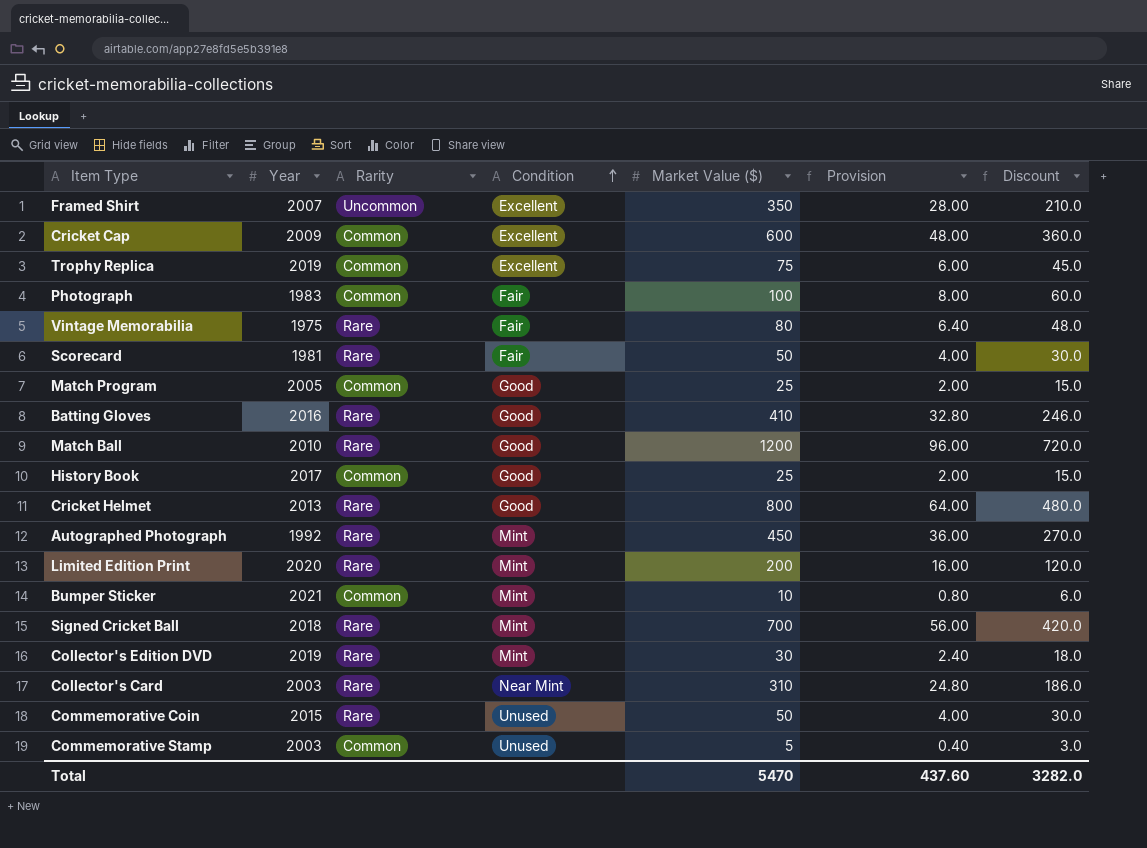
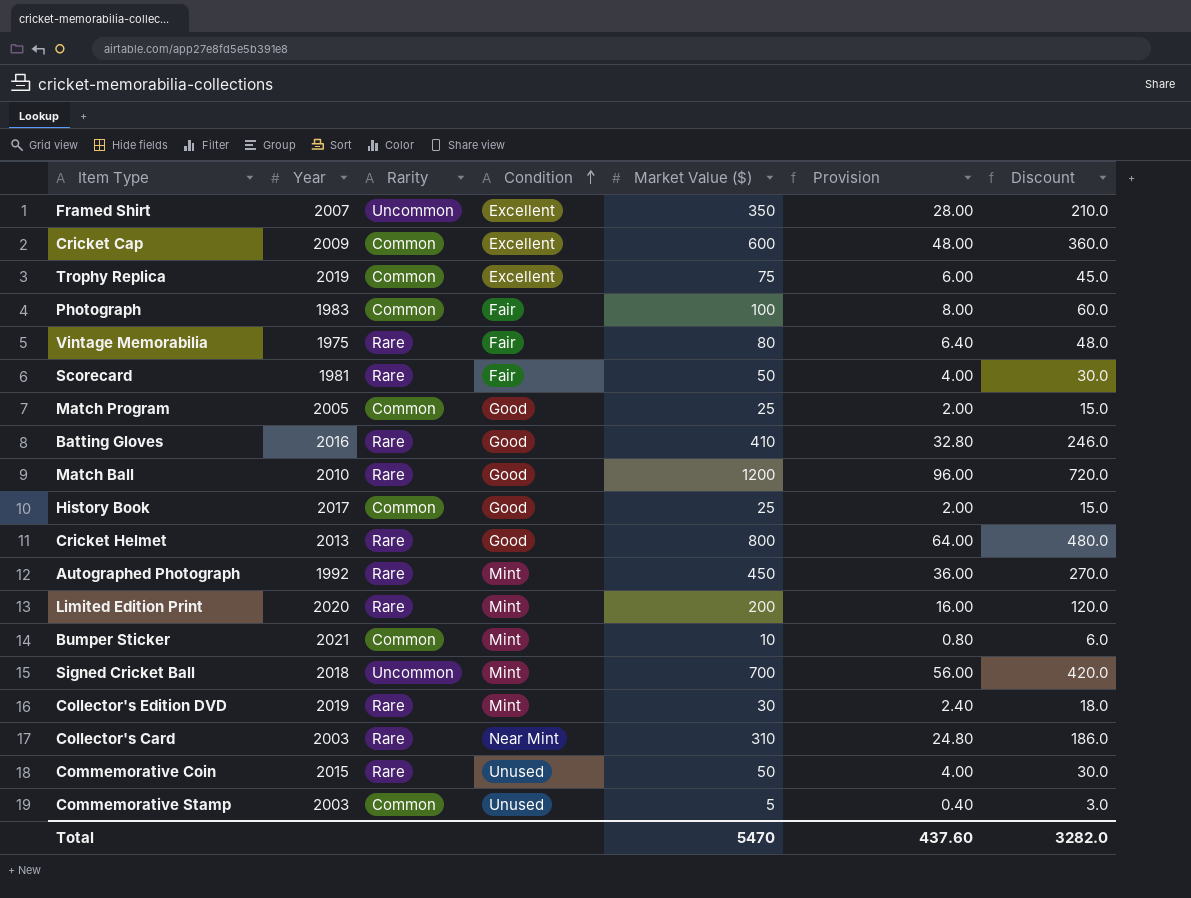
Signed Cricket Ball | Rarity: Rare -> Uncommon

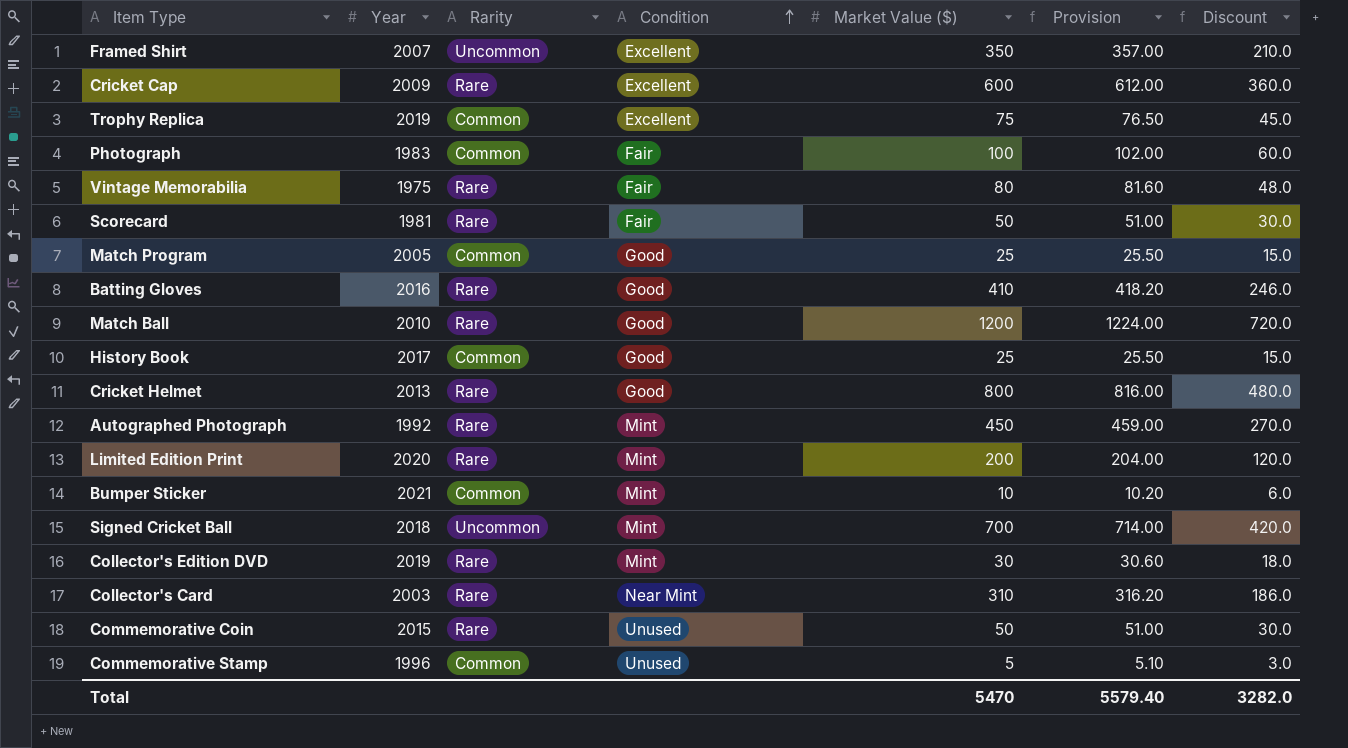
column Provision | formula: [Market Value ($)] * 0.08 -> [Market Value ($)] * 1.02
Cricket Cap | Rarity: Common -> Rare
Commemorative Stamp | Year: 2003 -> 1996
Total | Provision: 437.60 -> 5579.40

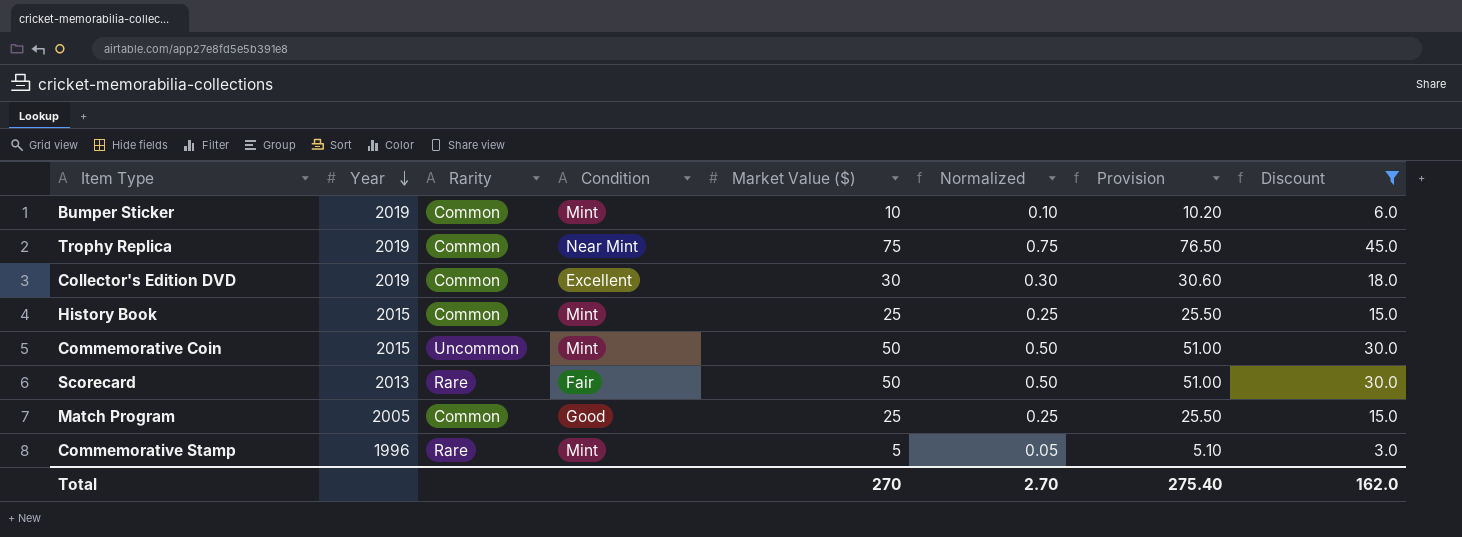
filter: none -> Discount <= 45.0
row order: Condition ascending -> Year descending
column Normalized | formula: none -> [Market Value ($)] * 0.01
Bumper Sticker | Year: 2021 -> 2019
Trophy Replica | Condition: Excellent -> Near Mint
Collector's Edition DVD | Rarity: Rare -> Common
Collector's Edition DVD | Condition: Mint -> Excellent
History Book | Year: 2017 -> 2015
History Book | Condition: Good -> Mint
Commemorative Coin | Rarity: Rare -> Uncommon
Commemorative Coin | Condition: Unused -> Mint
Scorecard | Year: 1981 -> 2013
Commemorative Stamp | Rarity: Common -> Rare
Commemorative Stamp | Condition: Unused -> Mint
Total | Market Value ($): 5470 -> 270
Total | Provision: 5579.40 -> 275.40
Total | Discount: 3282.0 -> 162.0

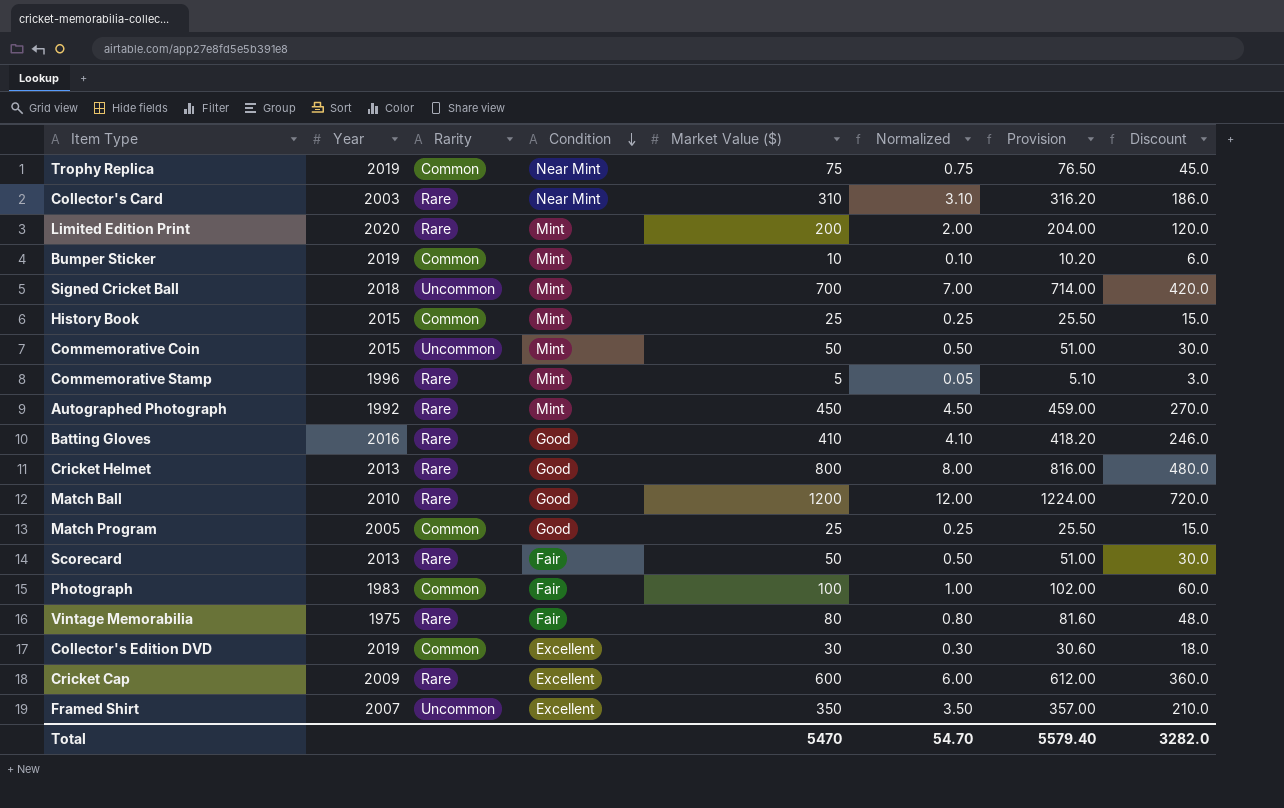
filter: Discount <= 45.0 -> none
row order: Year descending -> Condition descending
Total | Market Value ($): 270 -> 5470
Total | Normalized: 2.70 -> 54.70
Total | Provision: 275.40 -> 5579.40
Total | Discount: 162.0 -> 3282.0

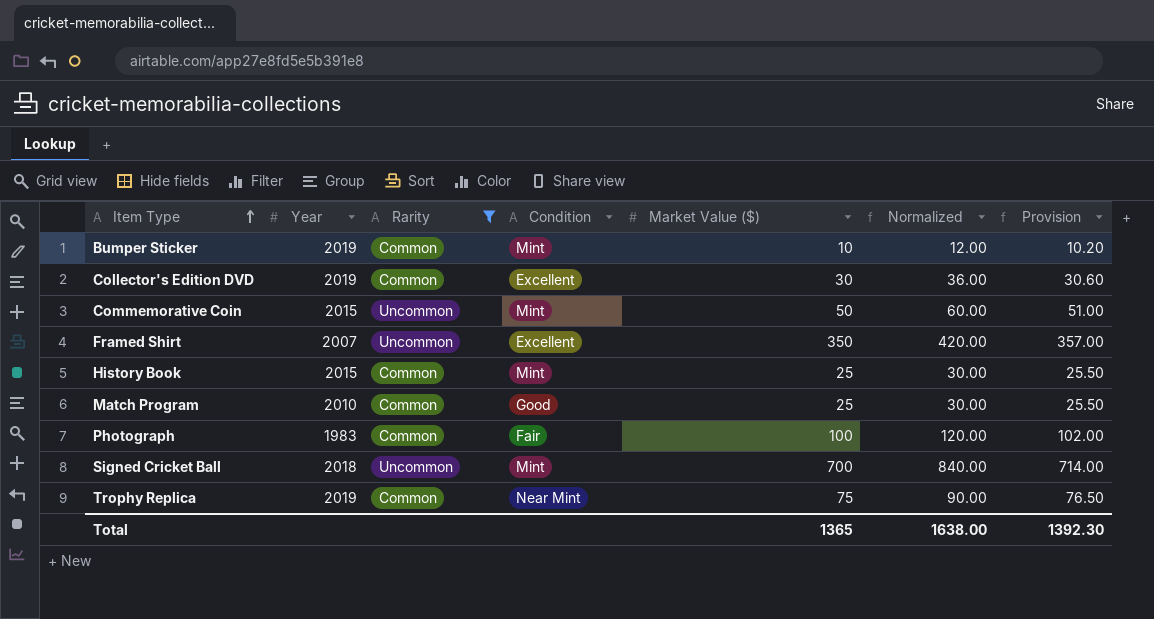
filter: none -> Rarity != Rare
row order: Condition descending -> Item Type ascending
column Discount | formula: [Market Value ($)] * 0.6 -> none
column Normalized | formula: [Market Value ($)] * 0.01 -> [Market Value ($)] * 1.2
Match Program | Year: 2005 -> 2010
Total | Market Value ($): 5470 -> 1365
Total | Normalized: 54.70 -> 1638.00
Total | Provision: 5579.40 -> 1392.30

